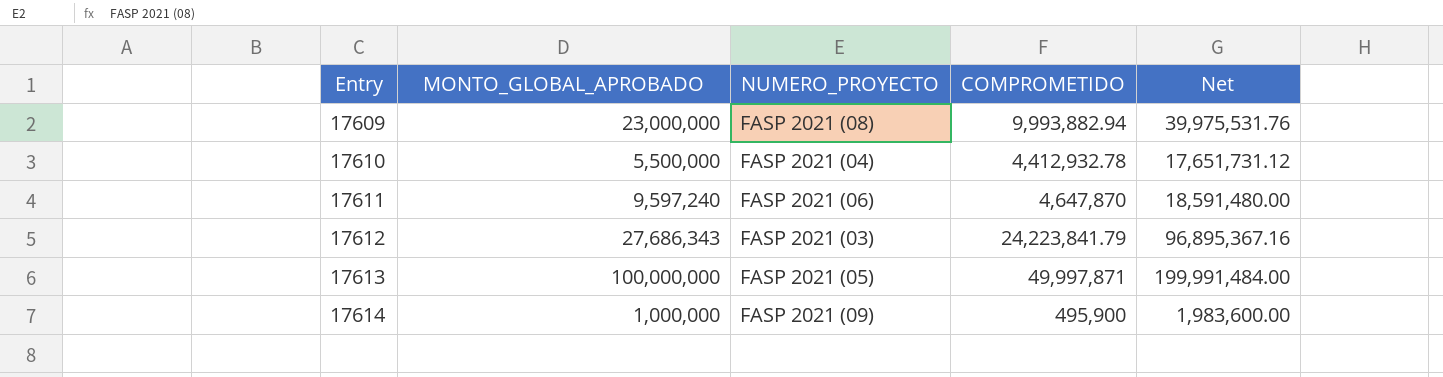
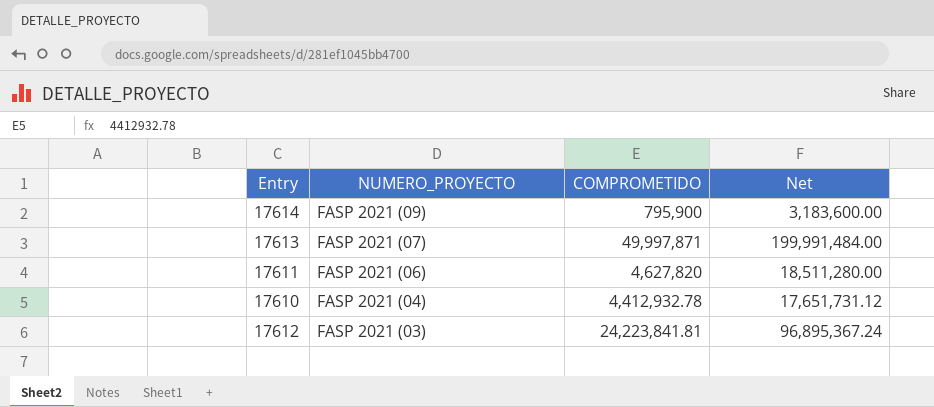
row order: Entry ascending -> NUMERO_PROYECTO descending
column MONTO_GLOBAL_APROBADO | position: 2 -> none
row 17609: 23,000,000 | FASP 2021 (08) | 9,993,882.94 | 39,975,531.76 -> none
17614 | COMPROMETIDO: 495,900 -> 795,900
17614 | Net: 1,983,600.00 -> 3,183,600.00
17613 | NUMERO_PROYECTO: FASP 2021 (05) -> FASP 2021 (07)
17611 | COMPROMETIDO: 4,647,870 -> 4,627,820
17611 | Net: 18,591,480.00 -> 18,511,280.00
17612 | COMPROMETIDO: 24,223,841.79 -> 24,223,841.81
17612 | Net: 96,895,367.16 -> 96,895,367.24

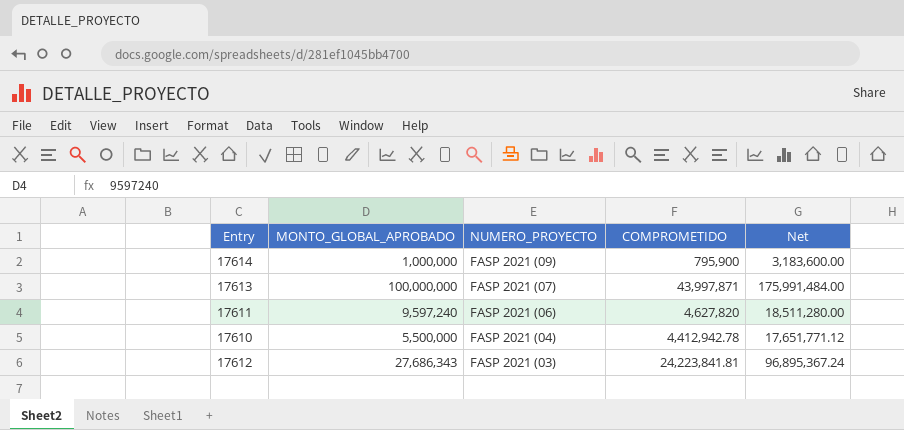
column MONTO_GLOBAL_APROBADO | position: none -> 2
17613 | COMPROMETIDO: 49,997,871 -> 43,997,871
17613 | Net: 199,991,484.00 -> 175,991,484.00
17610 | COMPROMETIDO: 4,412,932.78 -> 4,412,942.78
17610 | Net: 17,651,731.12 -> 17,651,771.12

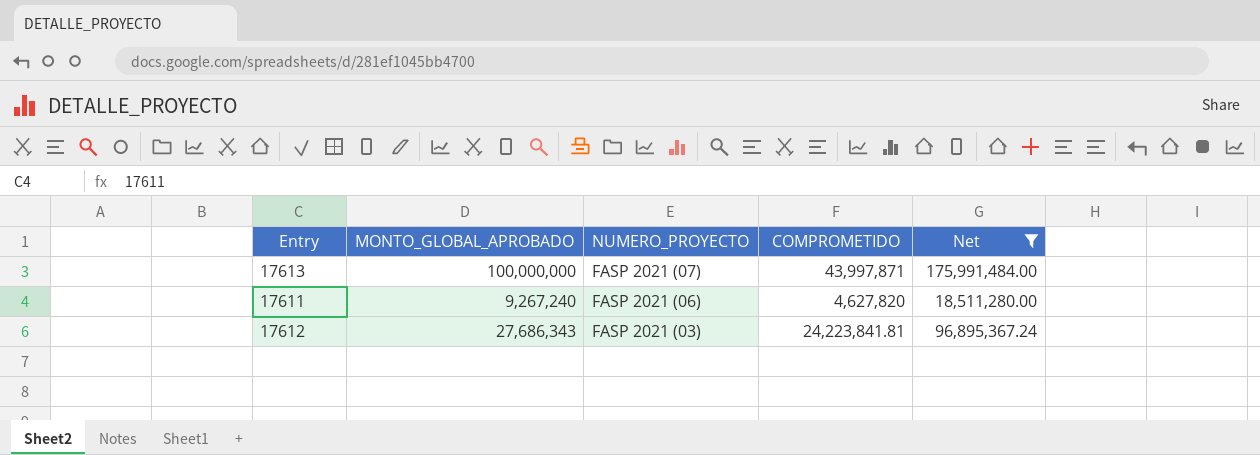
filter: none -> Net >= 18,511,280.00
17611 | MONTO_GLOBAL_APROBADO: 9,597,240 -> 9,267,240

